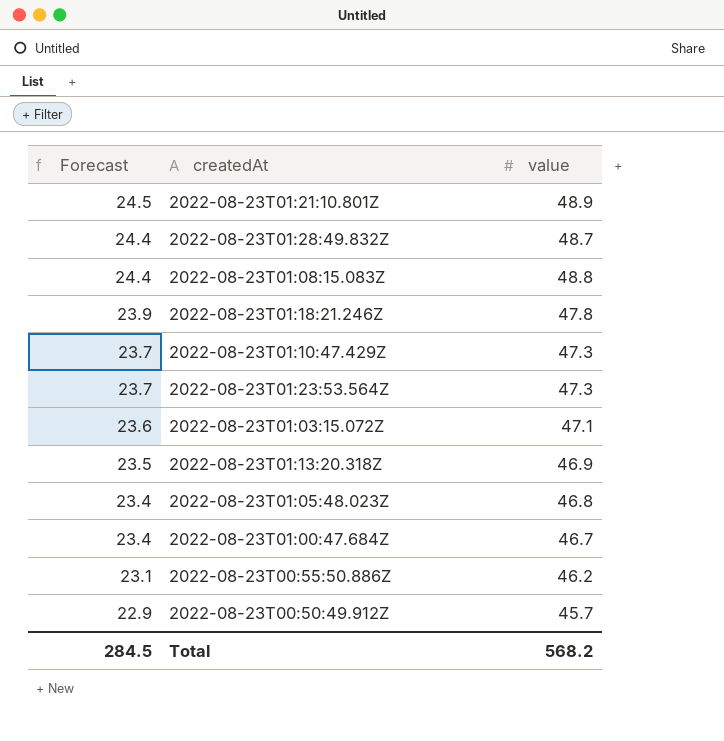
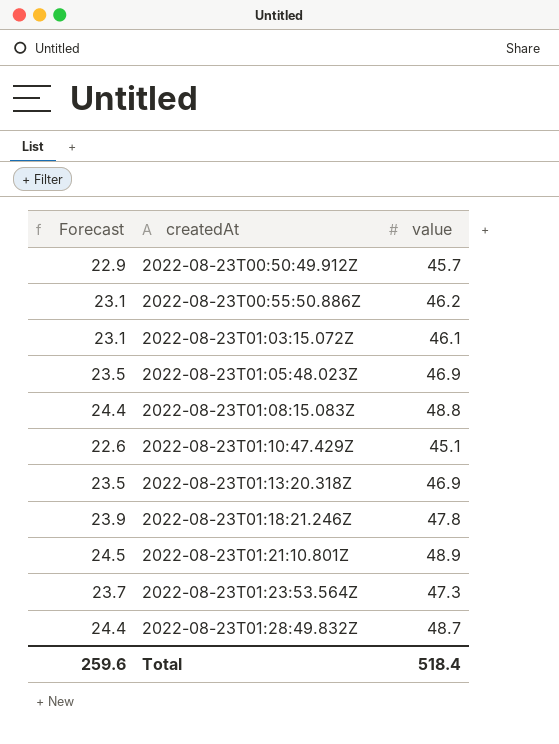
row order: Forecast descending -> createdAt ascending
row 2022-08-23T01:00:47.684Z: 23.4 | 46.7 -> none
2022-08-23T01:03:15.072Z | Forecast: 23.6 -> 23.1
2022-08-23T01:03:15.072Z | value: 47.1 -> 46.1
2022-08-23T01:05:48.023Z | Forecast: 23.4 -> 23.5
2022-08-23T01:05:48.023Z | value: 46.8 -> 46.9
2022-08-23T01:10:47.429Z | Forecast: 23.7 -> 22.6
2022-08-23T01:10:47.429Z | value: 47.3 -> 45.1
Total | Forecast: 284.5 -> 259.6
Total | value: 568.2 -> 518.4

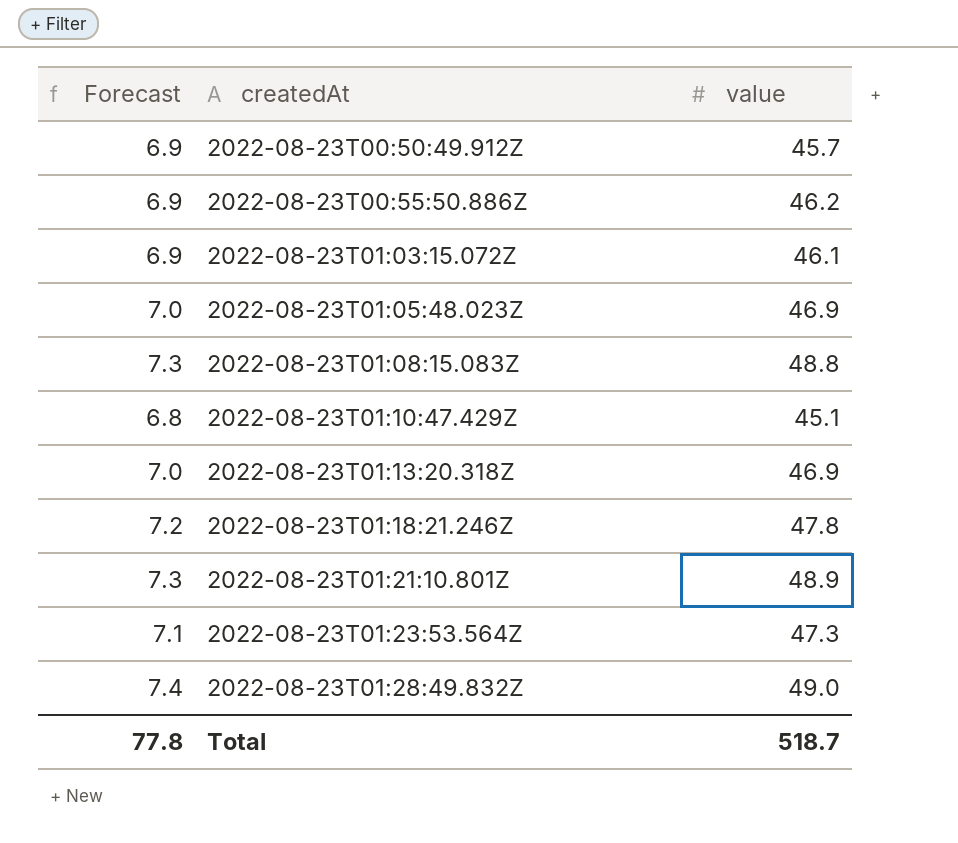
column Forecast | formula: [value] * 0.5 -> [value] * 0.15
2022-08-23T01:28:49.832Z | value: 48.7 -> 49.0
Total | Forecast: 259.6 -> 77.8
Total | value: 518.4 -> 518.7

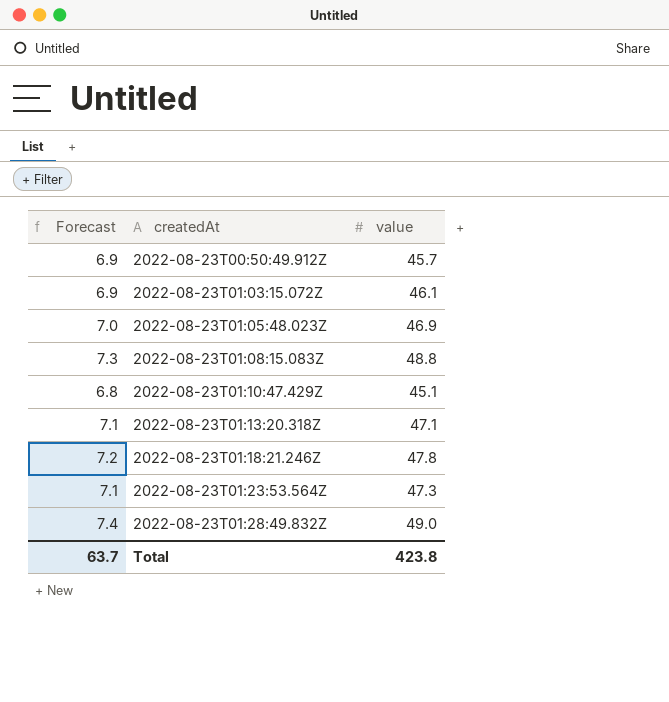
row 2022-08-23T00:55:50.886Z: 6.9 | 46.2 -> none
row 2022-08-23T01:21:10.801Z: 7.3 | 48.9 -> none
2022-08-23T01:13:20.318Z | Forecast: 7.0 -> 7.1
2022-08-23T01:13:20.318Z | value: 46.9 -> 47.1
Total | Forecast: 77.8 -> 63.7
Total | value: 518.7 -> 423.8

